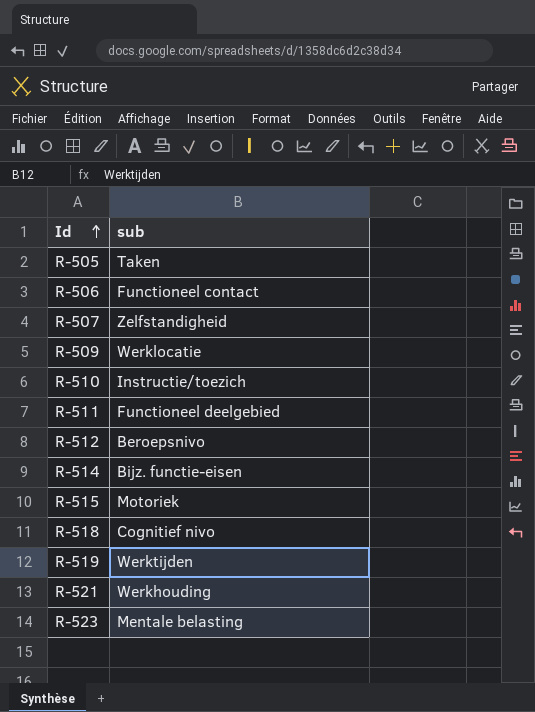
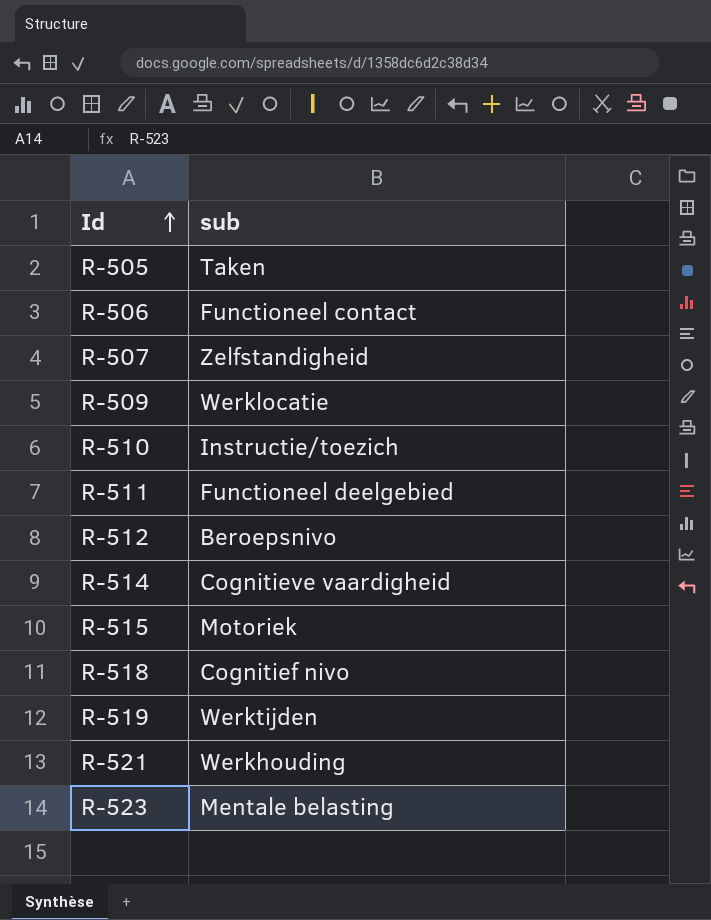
R-514 | sub: Bijz. functie-eisen -> Cognitieve vaardigheid

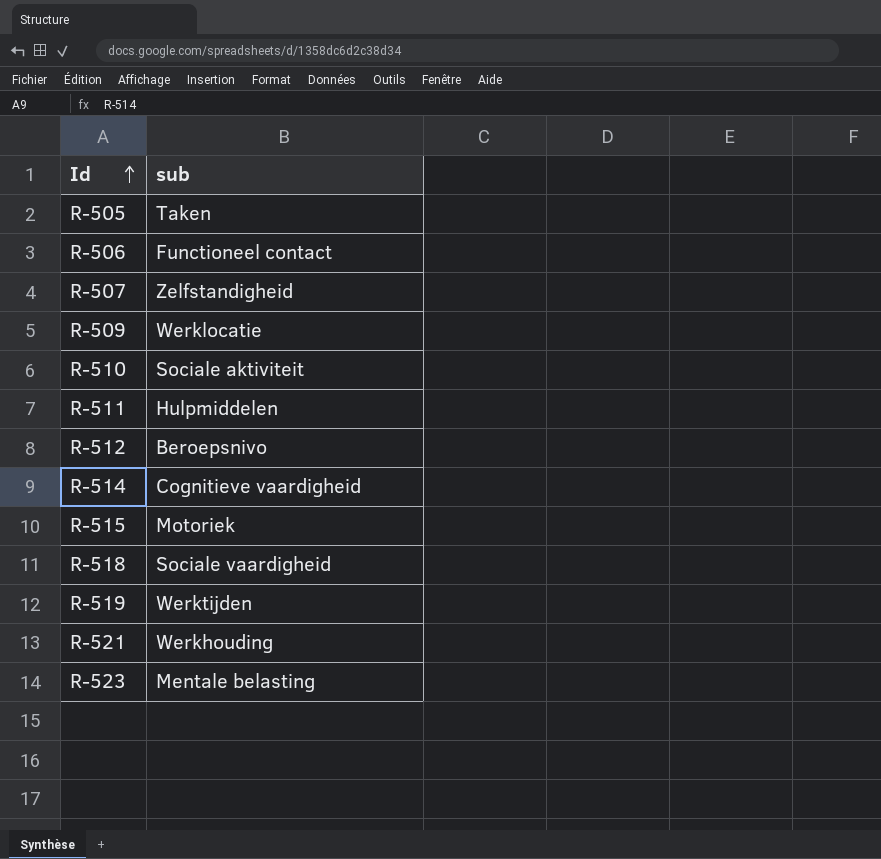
R-510 | sub: Instructie/toezich -> Sociale aktiviteit
R-511 | sub: Functioneel deelgebied -> Hulpmiddelen
R-518 | sub: Cognitief nivo -> Sociale vaardigheid

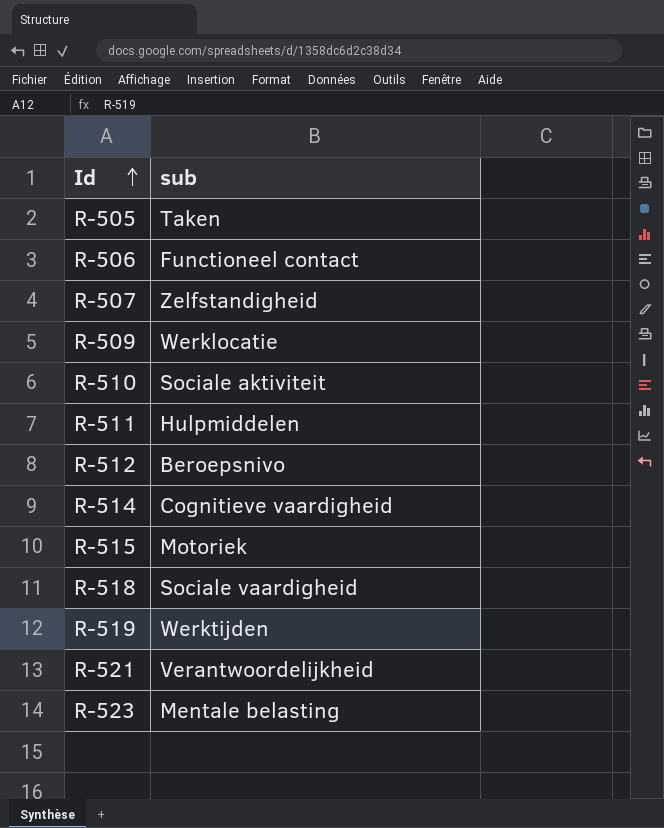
R-521 | sub: Werkhouding -> Verantwoordelijkheid

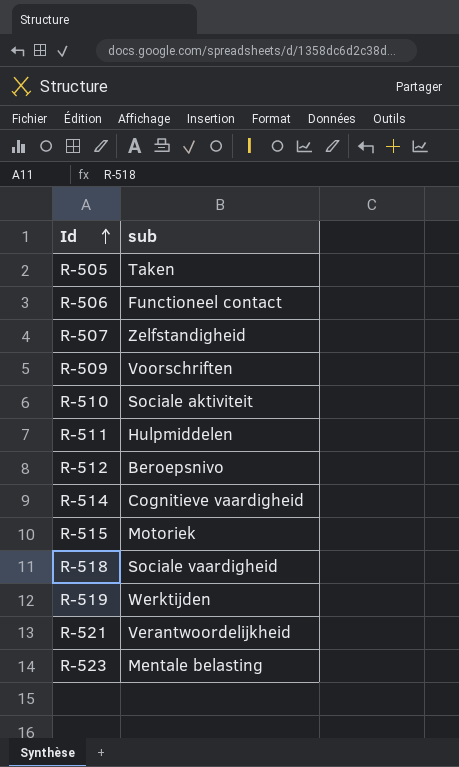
R-509 | sub: Werklocatie -> Voorschriften

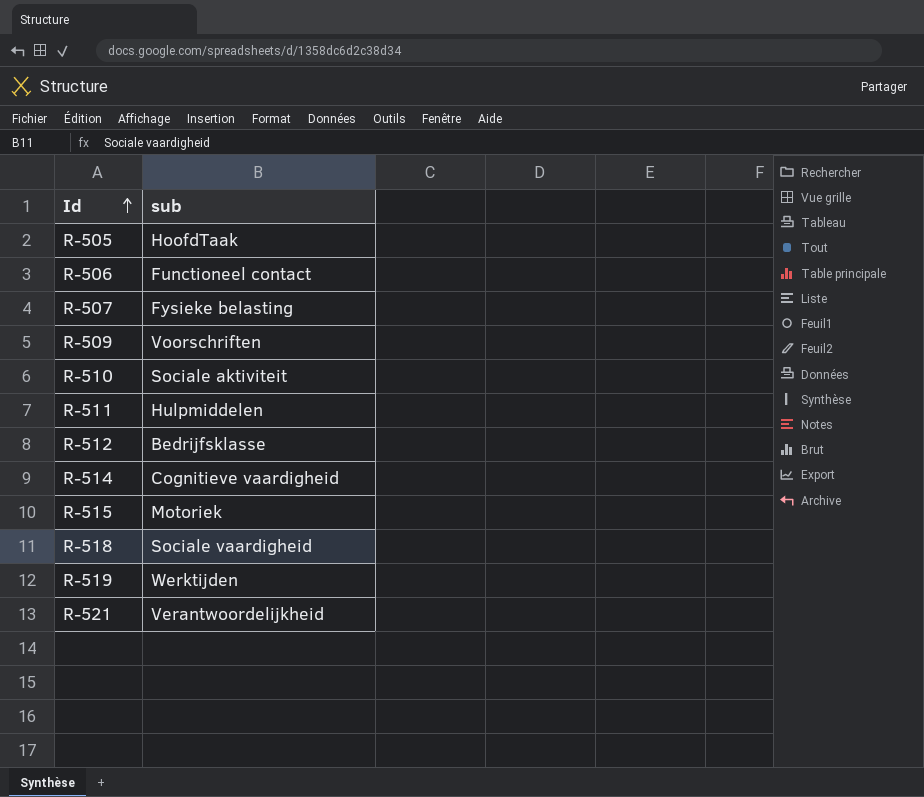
row R-523: Mentale belasting -> none
R-505 | sub: Taken -> HoofdTaak
R-507 | sub: Zelfstandigheid -> Fysieke belasting
R-512 | sub: Beroepsnivo -> Bedrijfsklasse

